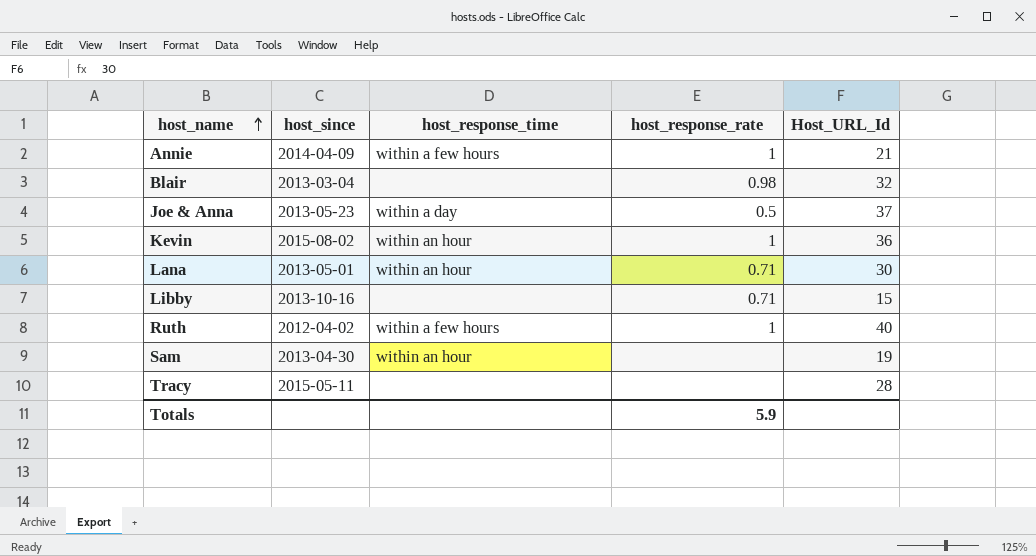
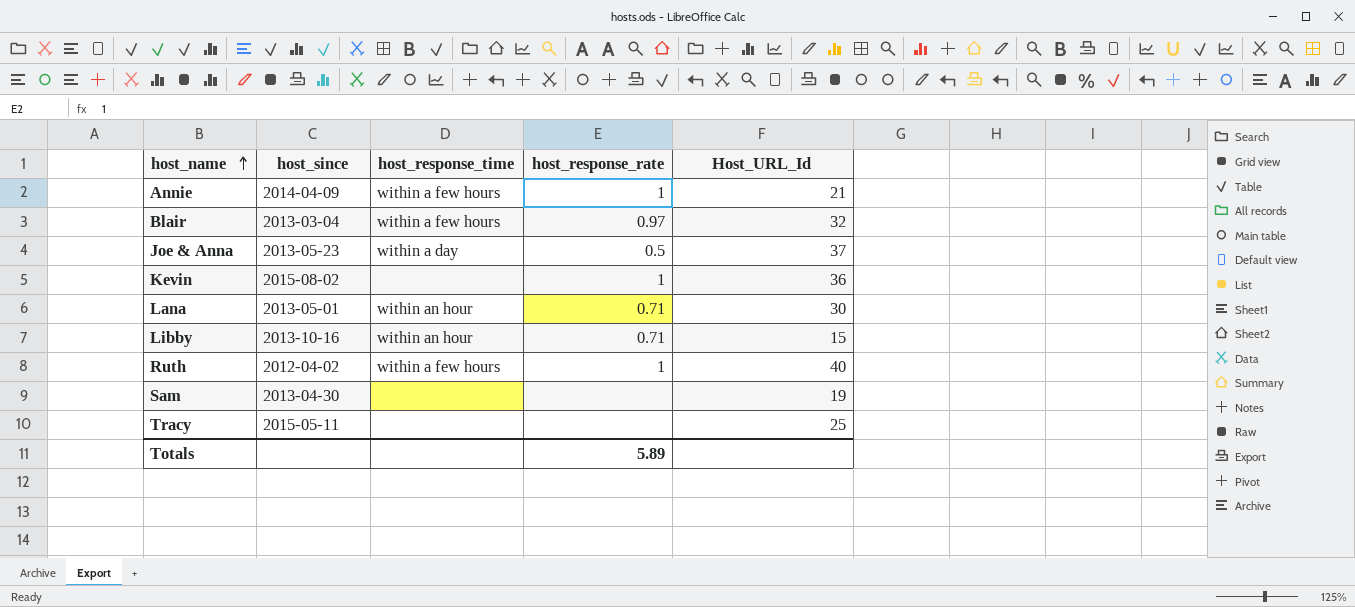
Blair | host_response_time: none -> within a few hours
Blair | host_response_rate: 0.98 -> 0.97
Kevin | host_response_time: within an hour -> none
Libby | host_response_time: none -> within an hour
Sam | host_response_time: within an hour -> none
Tracy | Host_URL_Id: 28 -> 25
Totals | host_response_rate: 5.9 -> 5.89

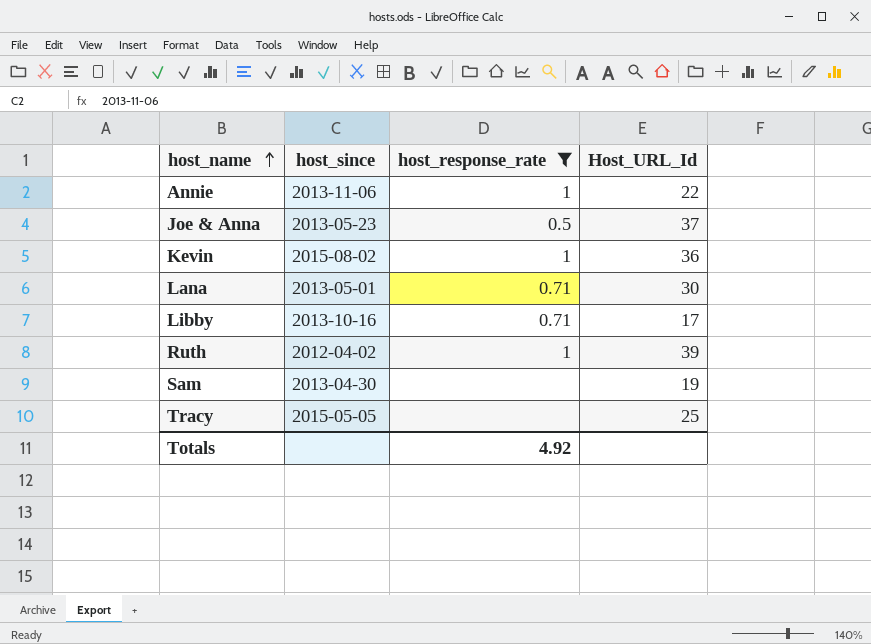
filter: none -> host_response_rate != 0.97
column host_response_time | position: 3 -> none
Annie | host_since: 2014-04-09 -> 2013-11-06
Annie | Host_URL_Id: 21 -> 22
Libby | Host_URL_Id: 15 -> 17
Ruth | Host_URL_Id: 40 -> 39
Tracy | host_since: 2015-05-11 -> 2015-05-05
Totals | host_response_rate: 5.89 -> 4.92

